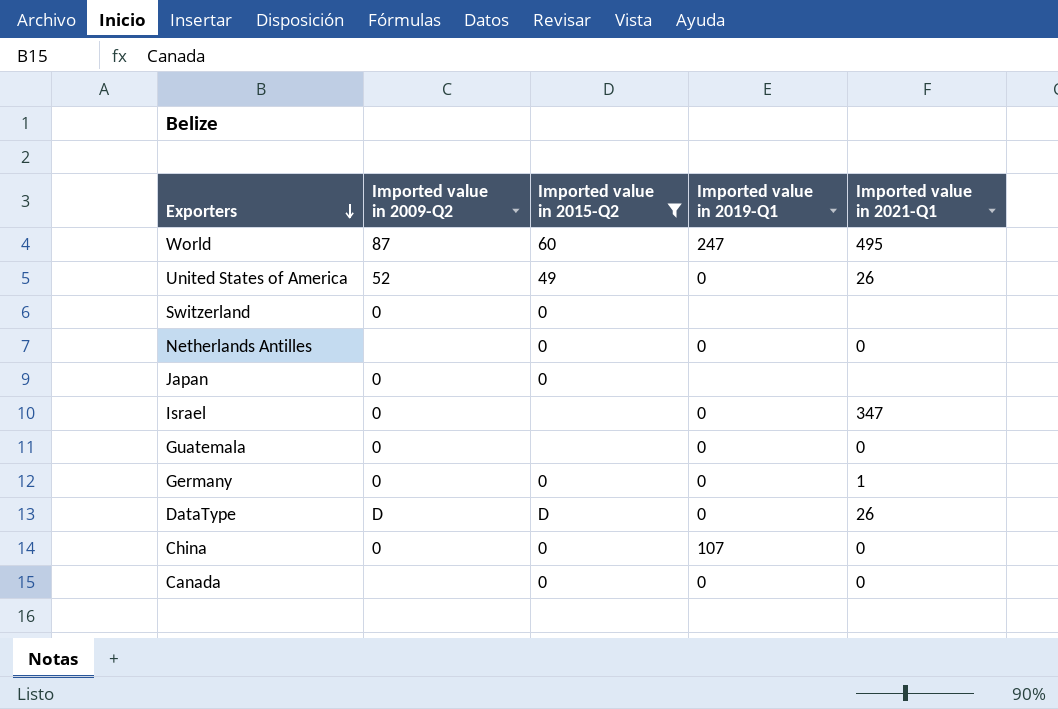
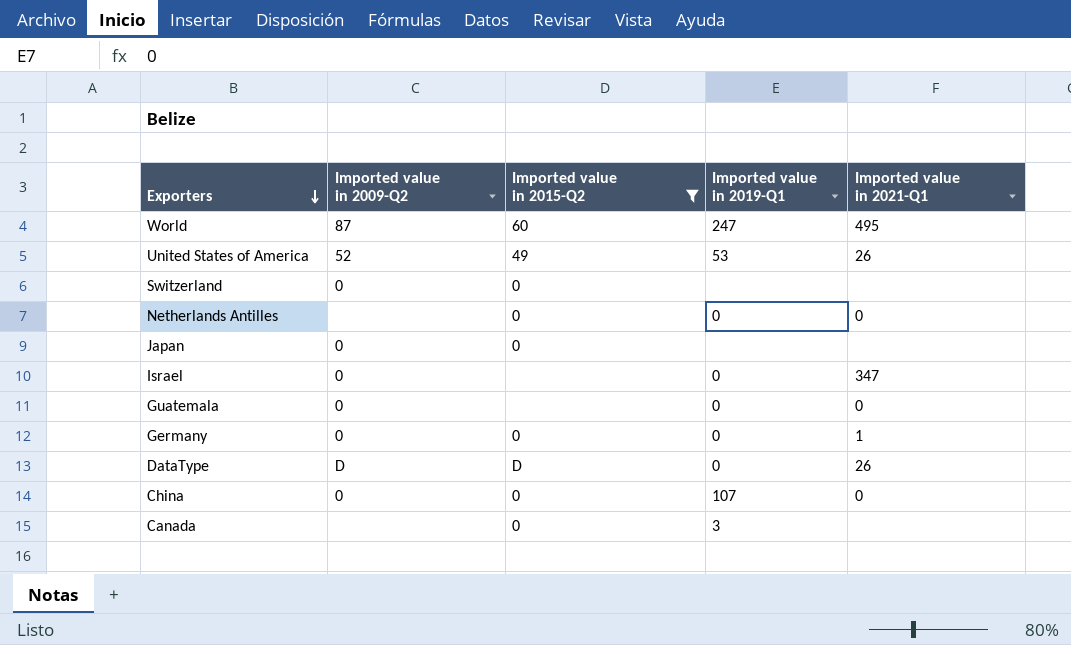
United States of America | Imported value in 2019-Q1: 0 -> 53
Canada | Imported value in 2019-Q1: 0 -> 3
Canada | Imported value in 2021-Q1: 0 -> none

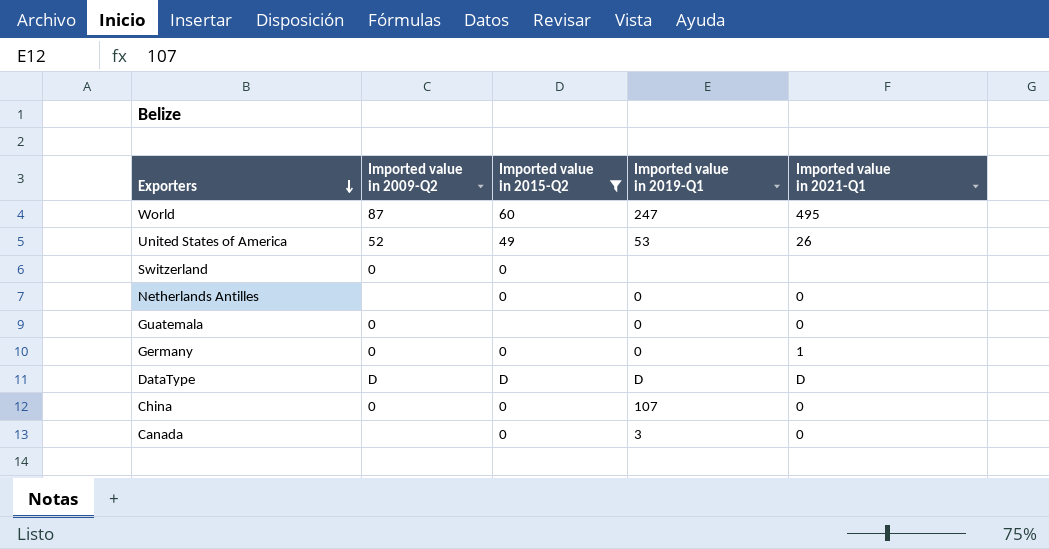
row Japan: 0 | 0 | none | none -> none
row Israel: 0 | none | 0 | 347 -> none
DataType | Imported value in 2019-Q1: 0 -> D
DataType | Imported value in 2021-Q1: 26 -> D
Canada | Imported value in 2021-Q1: none -> 0

